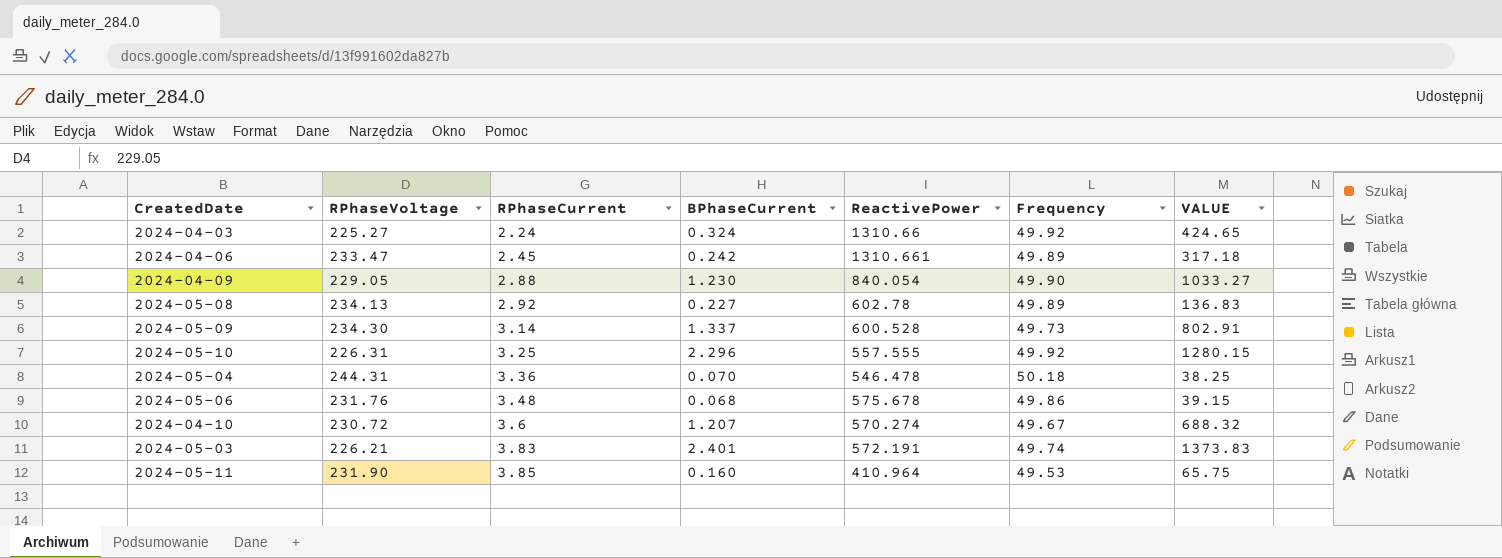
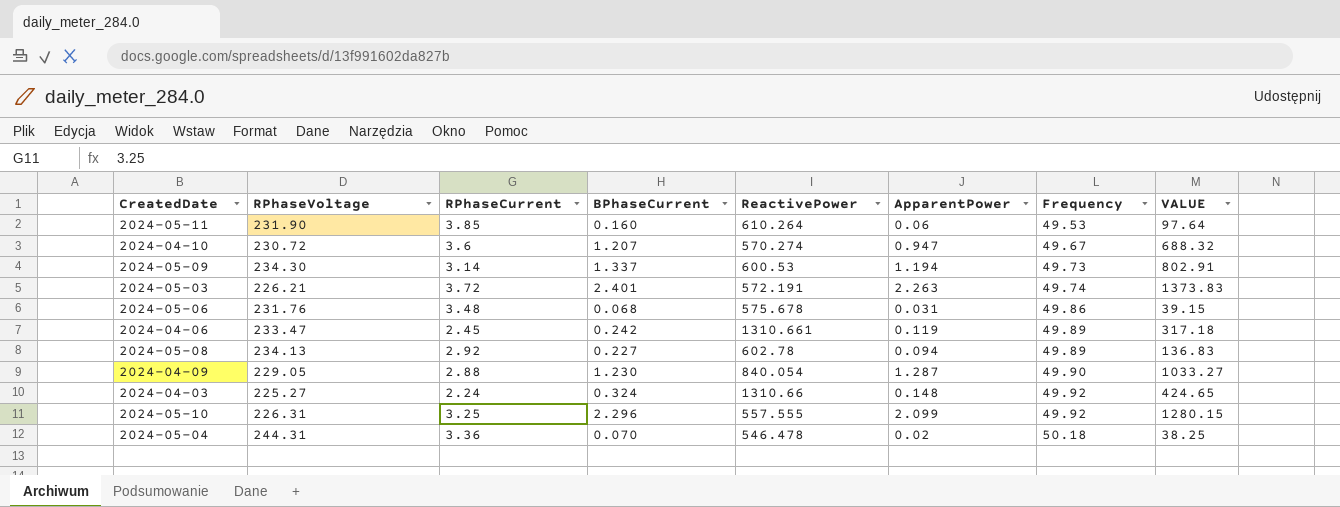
row order: RPhaseCurrent ascending -> Frequency ascending
column ApparentPower | position: none -> 6
2024-05-11 | ReactivePower: 410.964 -> 610.264
2024-05-11 | VALUE: 65.75 -> 97.64
2024-05-09 | ReactivePower: 600.528 -> 600.53
2024-05-03 | RPhaseCurrent: 3.83 -> 3.72

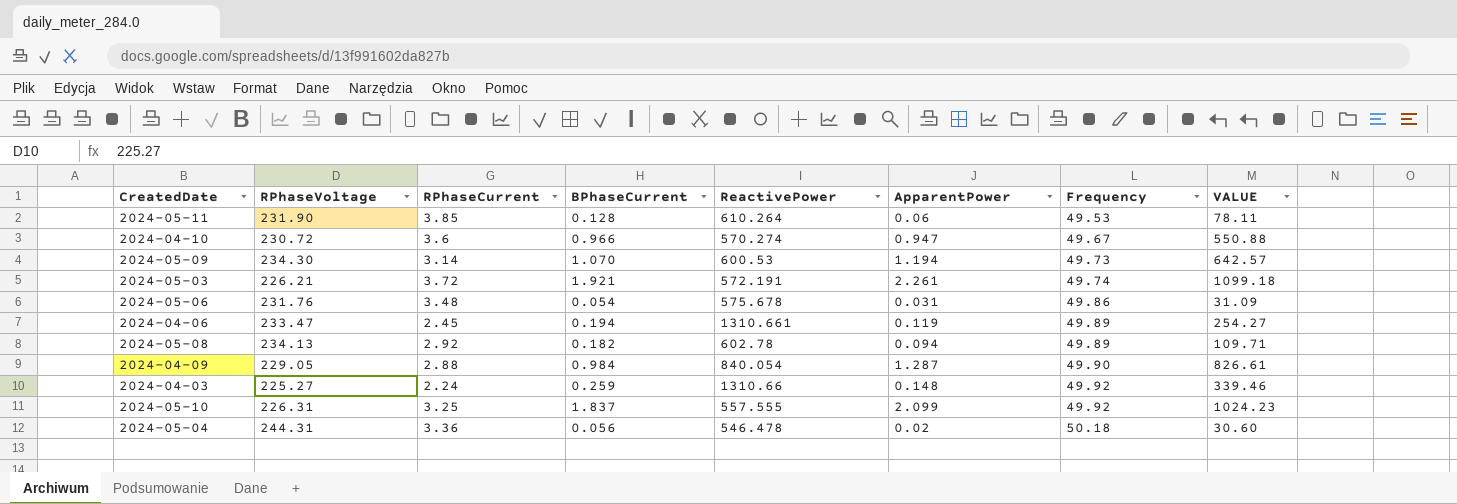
2024-05-11 | BPhaseCurrent: 0.160 -> 0.128
2024-05-11 | VALUE: 97.64 -> 78.11
2024-04-10 | BPhaseCurrent: 1.207 -> 0.966
2024-04-10 | VALUE: 688.32 -> 550.88
2024-05-09 | BPhaseCurrent: 1.337 -> 1.070
2024-05-09 | VALUE: 802.91 -> 642.57
2024-05-03 | BPhaseCurrent: 2.401 -> 1.921
2024-05-03 | ApparentPower: 2.263 -> 2.261
2024-05-03 | VALUE: 1373.83 -> 1099.18
2024-05-06 | BPhaseCurrent: 0.068 -> 0.054
2024-05-06 | VALUE: 39.15 -> 31.09
2024-04-06 | BPhaseCurrent: 0.242 -> 0.194
2024-04-06 | VALUE: 317.18 -> 254.27
2024-05-08 | BPhaseCurrent: 0.227 -> 0.182
2024-05-08 | VALUE: 136.83 -> 109.71
2024-04-09 | BPhaseCurrent: 1.230 -> 0.984
2024-04-09 | VALUE: 1033.27 -> 826.61
2024-04-03 | BPhaseCurrent: 0.324 -> 0.259
2024-04-03 | VALUE: 424.65 -> 339.46
2024-05-10 | BPhaseCurrent: 2.296 -> 1.837
2024-05-10 | VALUE: 1280.15 -> 1024.23
2024-05-04 | BPhaseCurrent: 0.070 -> 0.056
2024-05-04 | VALUE: 38.25 -> 30.60

